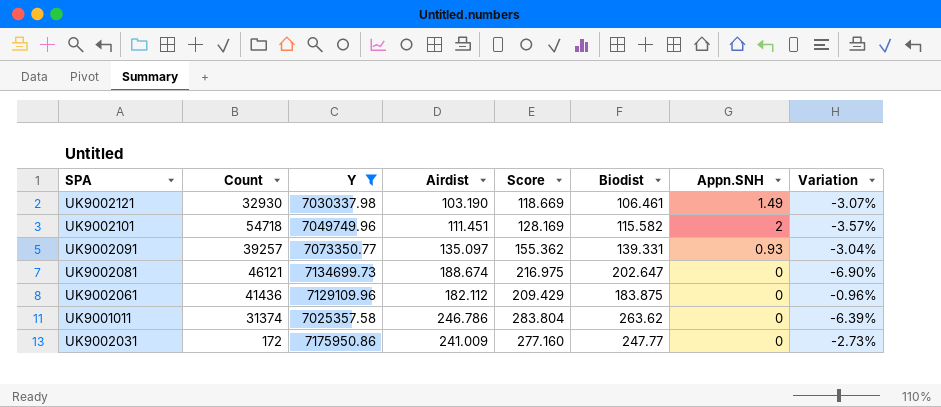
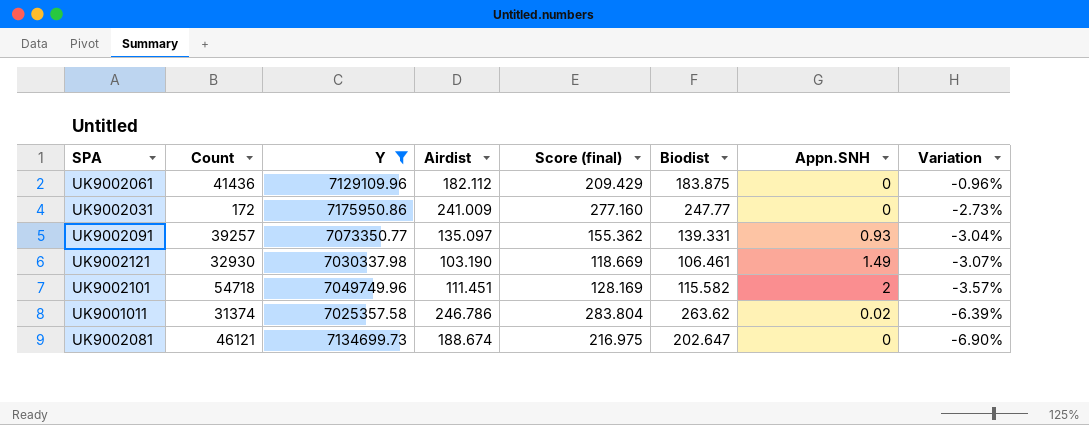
row order: none -> Variation descending
column name: Score -> Score (final)
UK9001011 | Appn.SNH: 0 -> 0.02

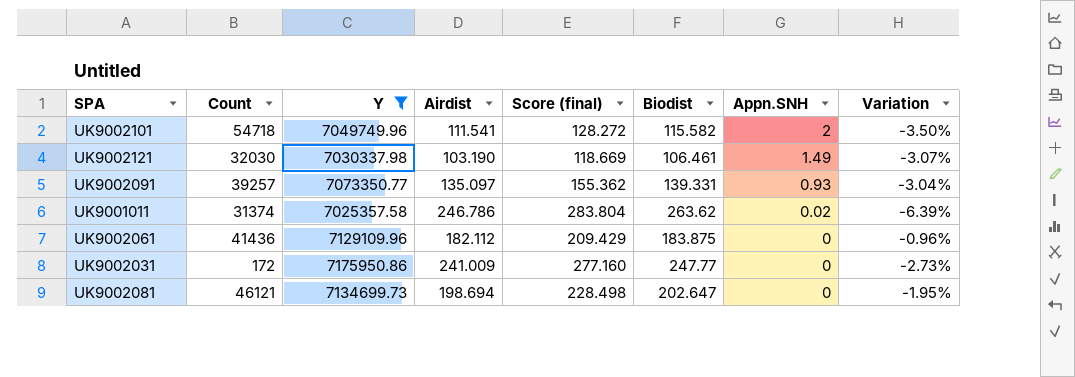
row order: Variation descending -> Appn.SNH descending
UK9002101 | Airdist: 111.451 -> 111.541
UK9002101 | Score (final): 128.169 -> 128.272
UK9002101 | Variation: -3.57% -> -3.50%
UK9002121 | Count: 32930 -> 32030
UK9002081 | Airdist: 188.674 -> 198.694
UK9002081 | Score (final): 216.975 -> 228.498
UK9002081 | Variation: -6.90% -> -1.95%

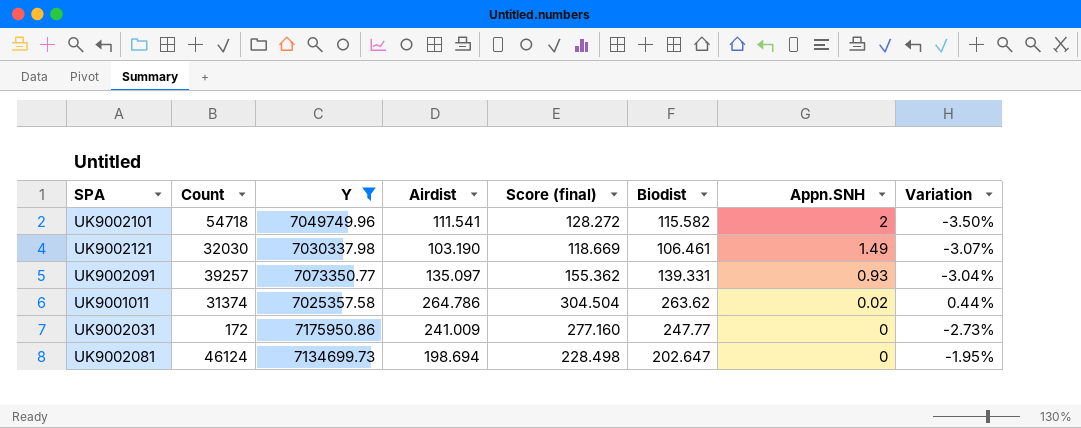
row UK9002061: 41436 | 7129109.96 | 182.112 | 209.429 | 183.875 | 0 | -0.96% -> none
UK9001011 | Airdist: 246.786 -> 264.786
UK9001011 | Score (final): 283.804 -> 304.504
UK9001011 | Variation: -6.39% -> 0.44%
UK9002081 | Count: 46121 -> 46124

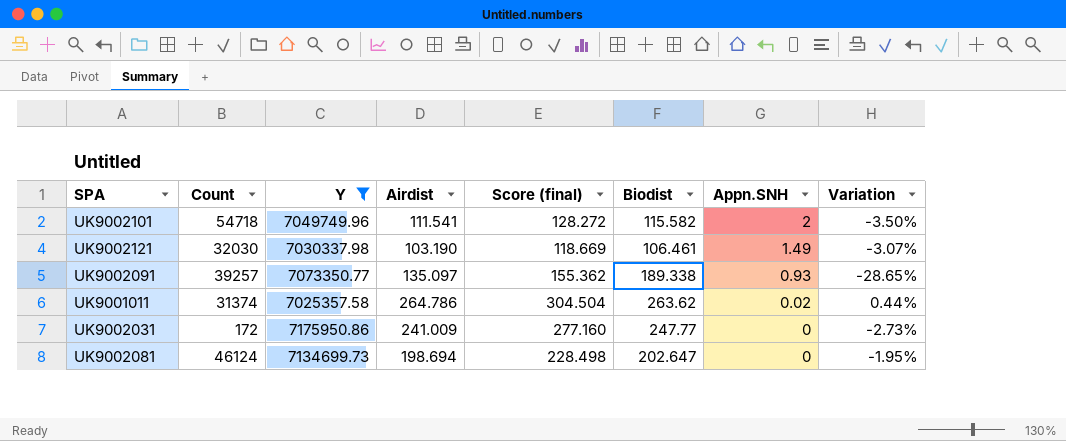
UK9002091 | Biodist: 139.331 -> 189.338
UK9002091 | Variation: -3.04% -> -28.65%

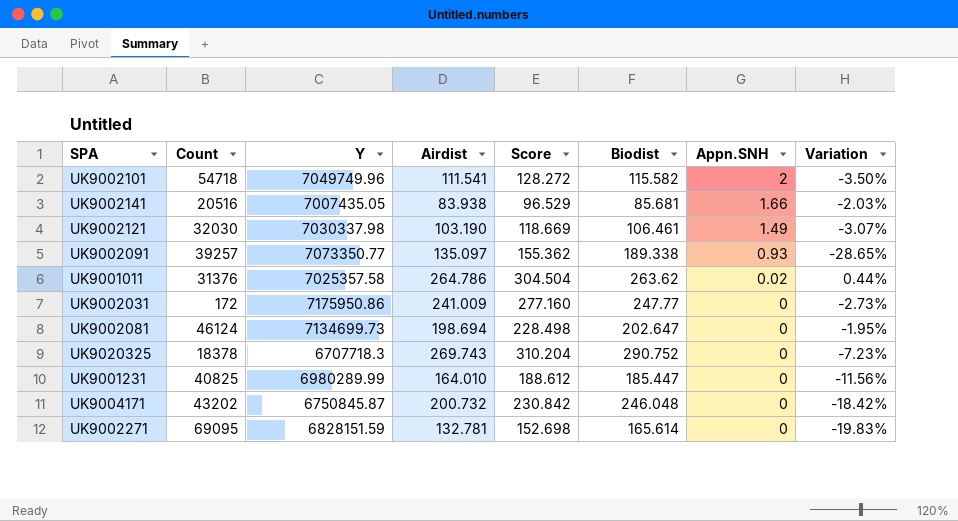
filter: Y >= 7025357.58 -> none
column name: Score (final) -> Score
UK9001011 | Count: 31374 -> 31376

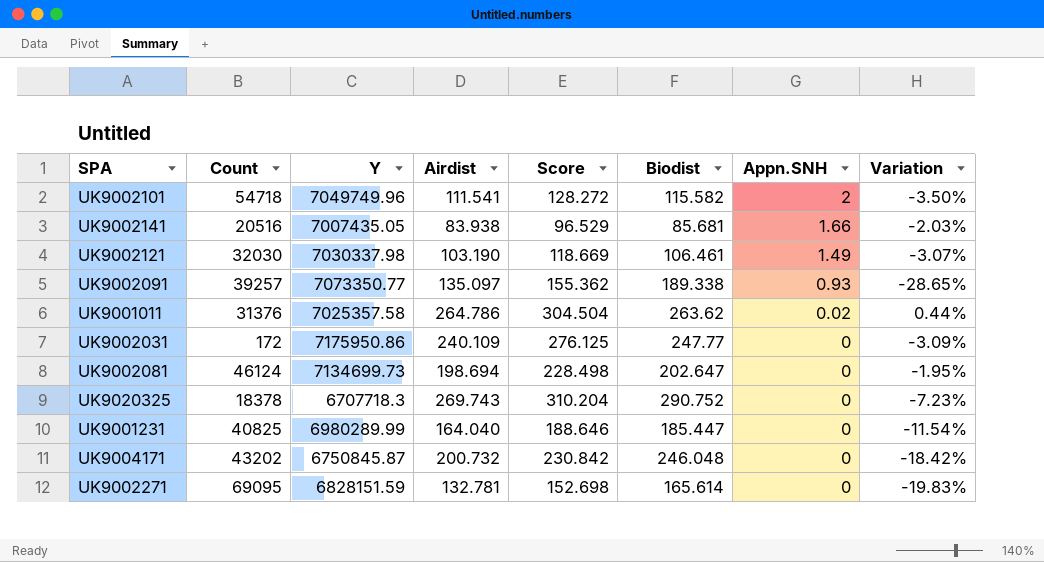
UK9002031 | Airdist: 241.009 -> 240.109
UK9002031 | Score: 277.160 -> 276.125
UK9002031 | Variation: -2.73% -> -3.09%
UK9001231 | Airdist: 164.010 -> 164.040
UK9001231 | Score: 188.612 -> 188.646
UK9001231 | Variation: -11.56% -> -11.54%

